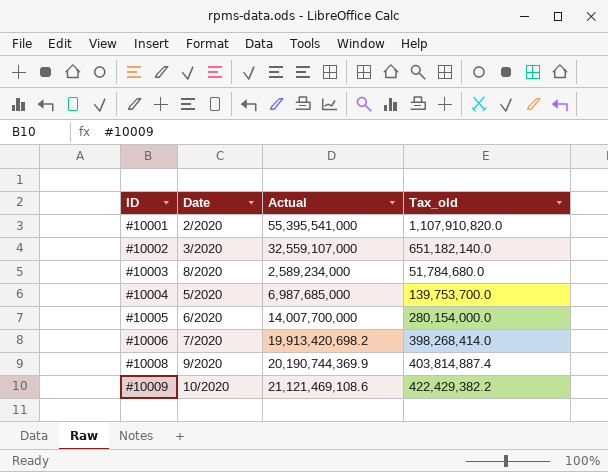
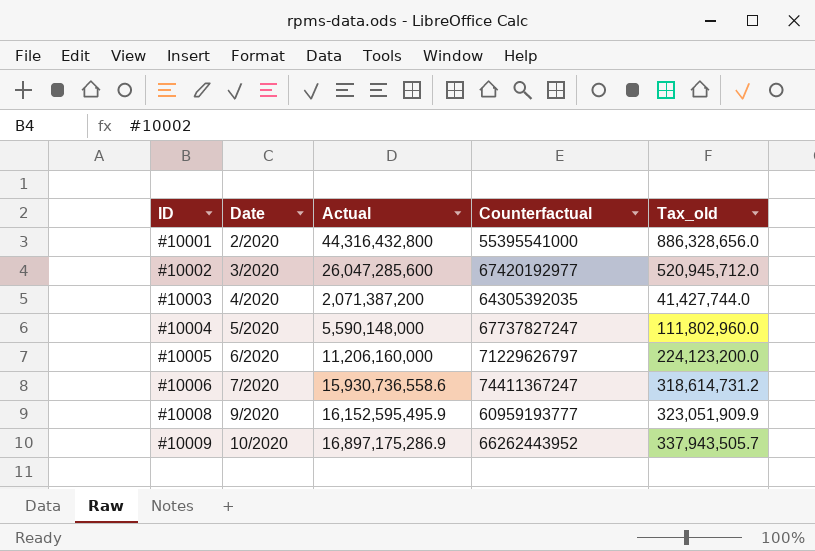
column Counterfactual | position: none -> 4
#10001 | Actual: 55,395,541,000 -> 44,316,432,800
#10001 | Tax_old: 1,107,910,820.0 -> 886,328,656.0
#10002 | Actual: 32,559,107,000 -> 26,047,285,600
#10002 | Tax_old: 651,182,140.0 -> 520,945,712.0
#10003 | Date: 8/2020 -> 4/2020
#10003 | Actual: 2,589,234,000 -> 2,071,387,200
#10003 | Tax_old: 51,784,680.0 -> 41,427,744.0
#10004 | Actual: 6,987,685,000 -> 5,590,148,000
#10004 | Tax_old: 139,753,700.0 -> 111,802,960.0
#10005 | Actual: 14,007,700,000 -> 11,206,160,000
#10005 | Tax_old: 280,154,000.0 -> 224,123,200.0
#10006 | Actual: 19,913,420,698.2 -> 15,930,736,558.6
#10006 | Tax_old: 398,268,414.0 -> 318,614,731.2
#10008 | Actual: 20,190,744,369.9 -> 16,152,595,495.9
#10008 | Tax_old: 403,814,887.4 -> 323,051,909.9
#10009 | Actual: 21,121,469,108.6 -> 16,897,175,286.9
#10009 | Tax_old: 422,429,382.2 -> 337,943,505.7

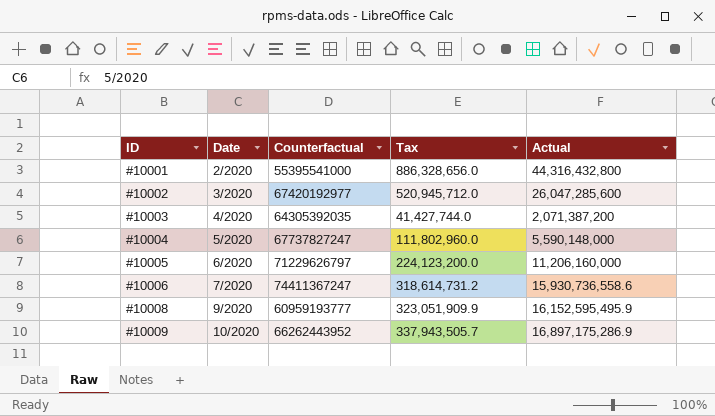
column name: Tax_old -> Tax
column Actual | position: 3 -> 5

